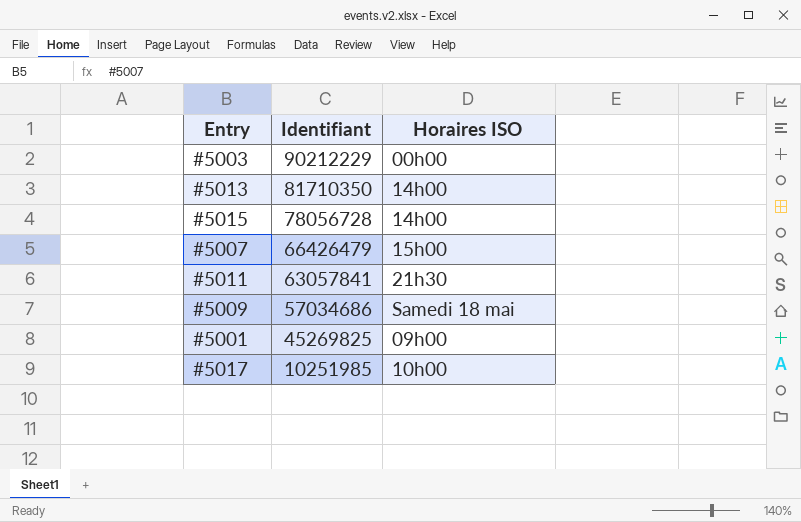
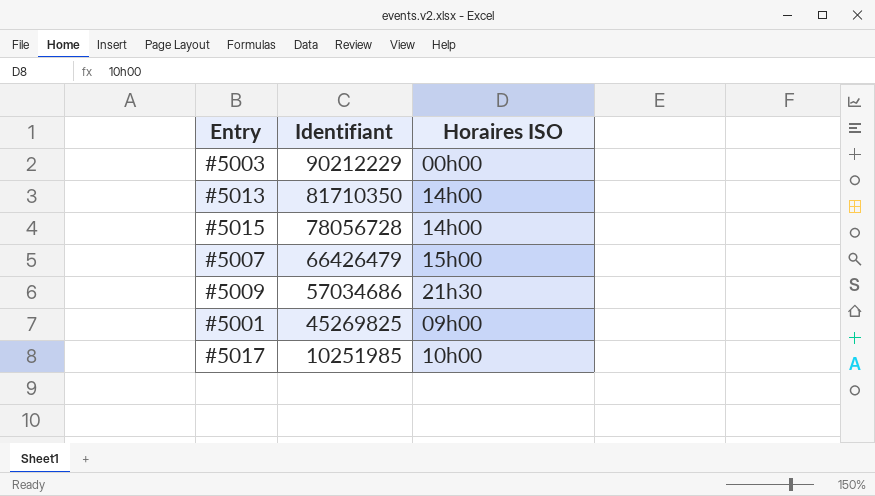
row #5011: 63057841 | 21h30 -> none
#5009 | Horaires ISO: Samedi 18 mai -> 21h30

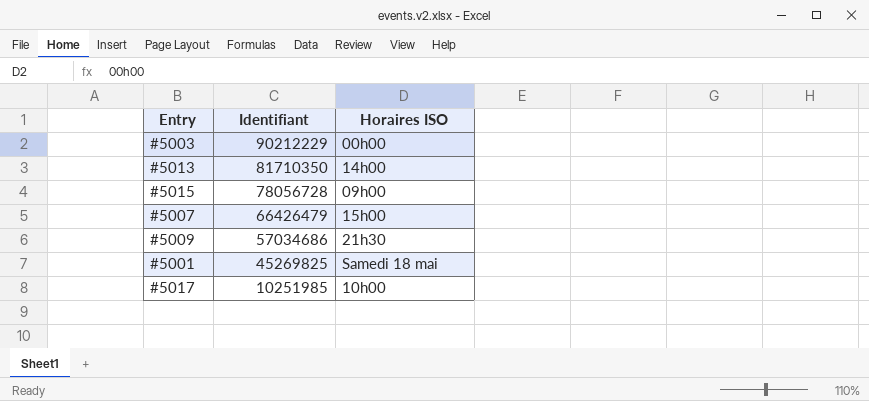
#5015 | Horaires ISO: 14h00 -> 09h00
#5001 | Horaires ISO: 09h00 -> Samedi 18 mai

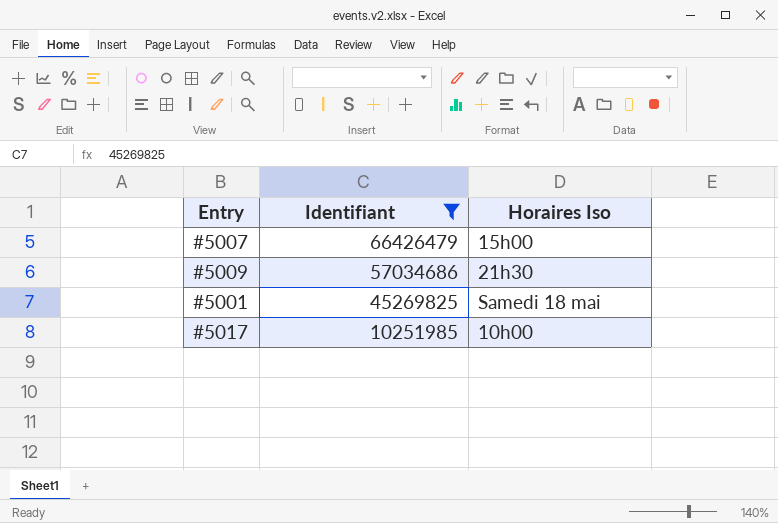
filter: none -> Identifiant <= 66426479
column name: Horaires ISO -> Horaires Iso

